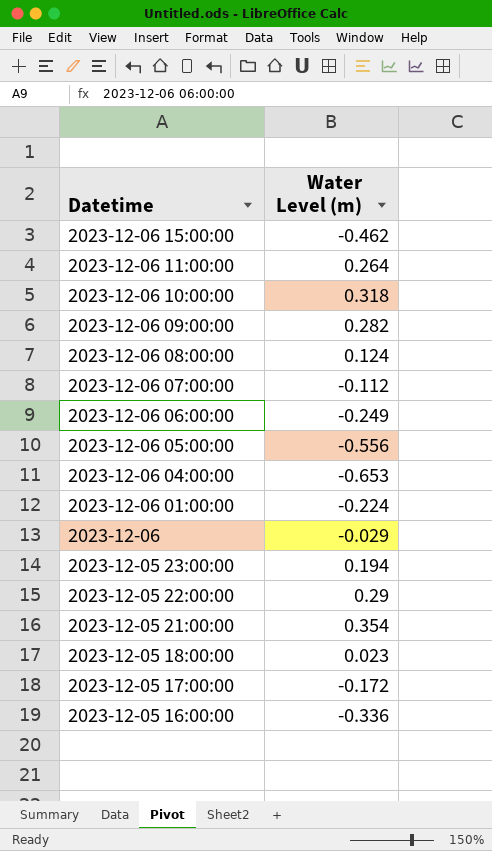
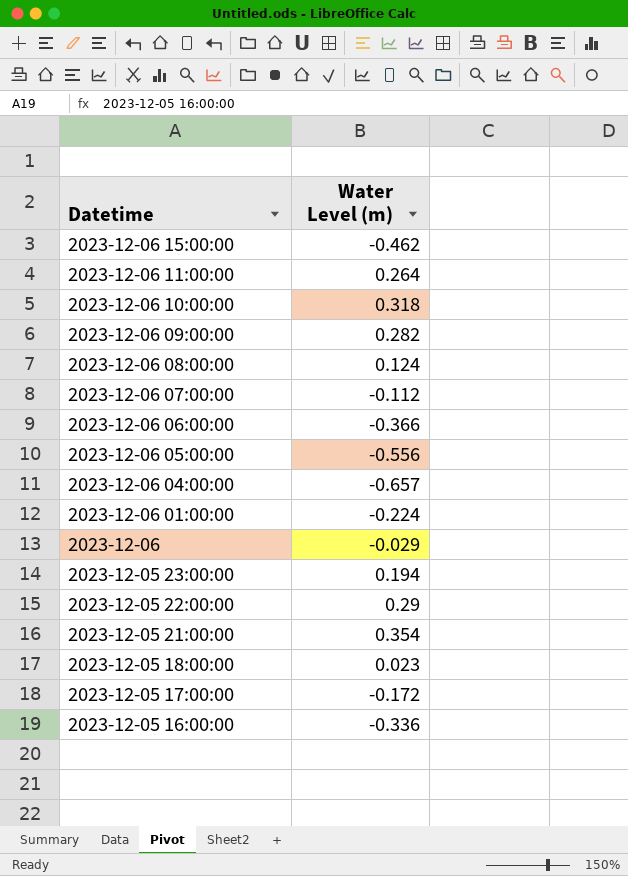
2023-12-06 06:00:00 | Water Level (m): -0.249 -> -0.366
2023-12-06 04:00:00 | Water Level (m): -0.653 -> -0.657

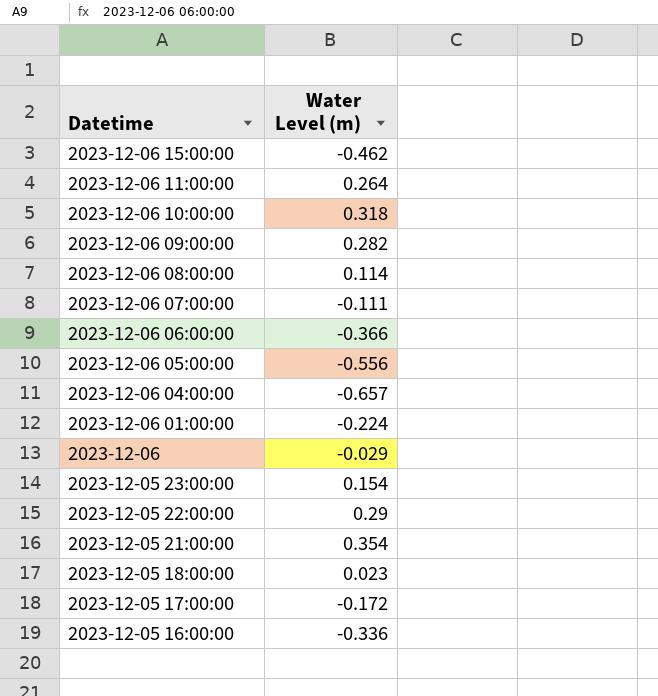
2023-12-06 08:00:00 | Water Level (m): 0.124 -> 0.114
2023-12-06 07:00:00 | Water Level (m): -0.112 -> -0.111
2023-12-05 23:00:00 | Water Level (m): 0.194 -> 0.154

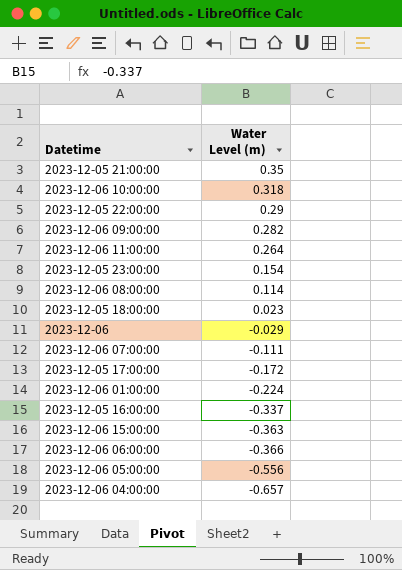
row order: Datetime descending -> Water Level (m) descending
2023-12-05 21:00:00 | Water Level (m): 0.354 -> 0.35
2023-12-05 16:00:00 | Water Level (m): -0.336 -> -0.337
2023-12-06 15:00:00 | Water Level (m): -0.462 -> -0.363

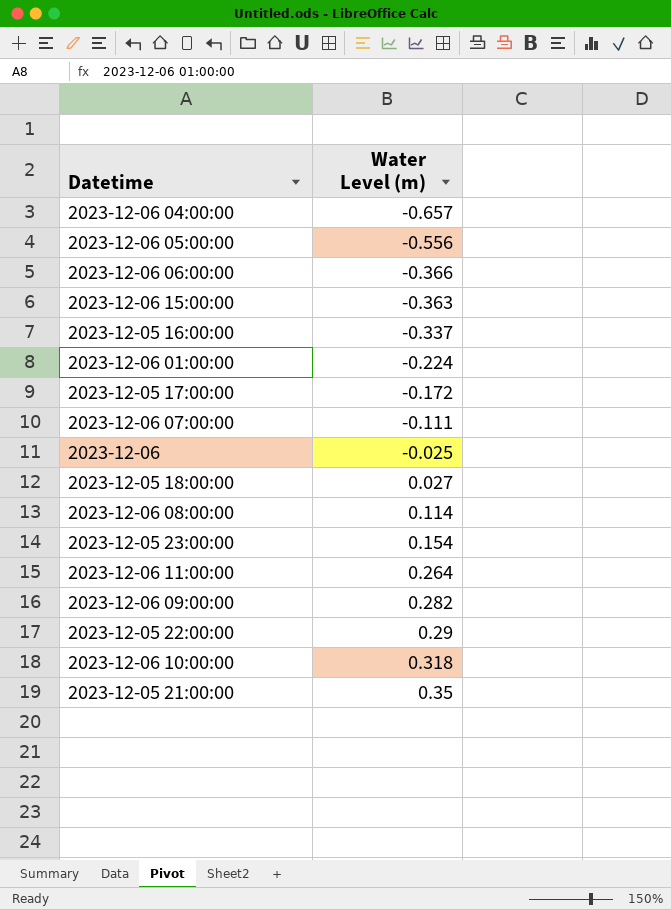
row order: Water Level (m) descending -> Water Level (m) ascending
2023-12-06 | Water Level (m): -0.029 -> -0.025
2023-12-05 18:00:00 | Water Level (m): 0.023 -> 0.027

